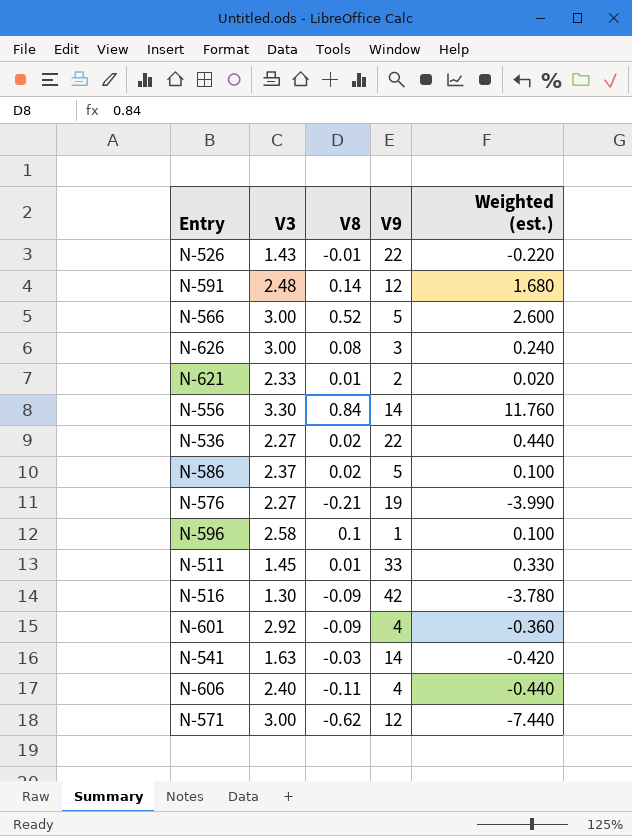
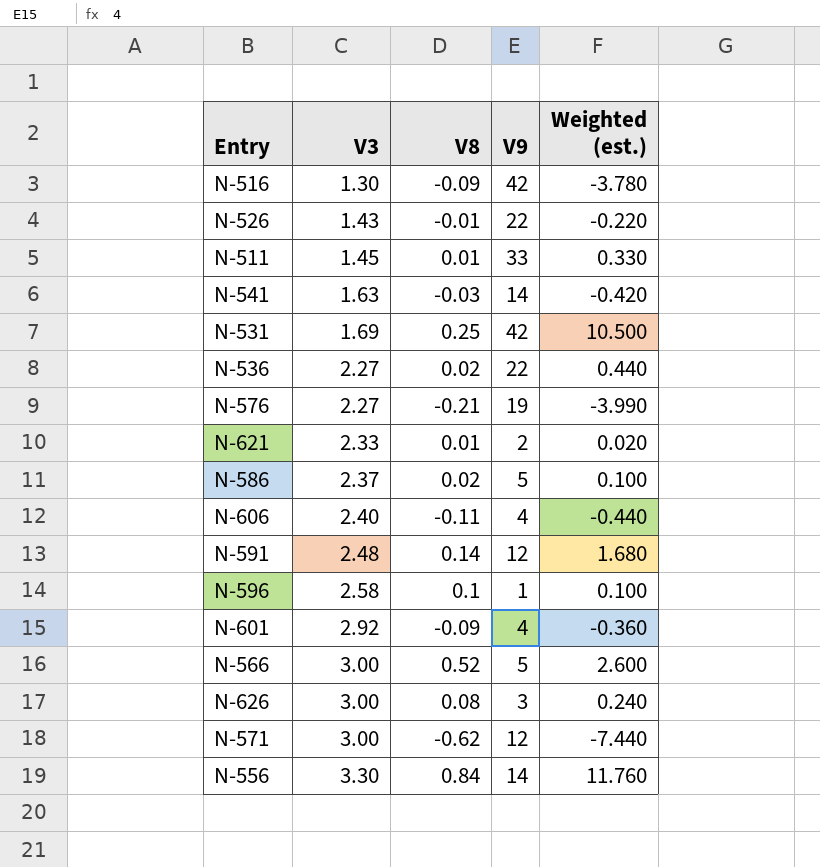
row order: none -> V3 ascending
row N-531: none -> 1.69 | 0.25 | 42 | 10.500

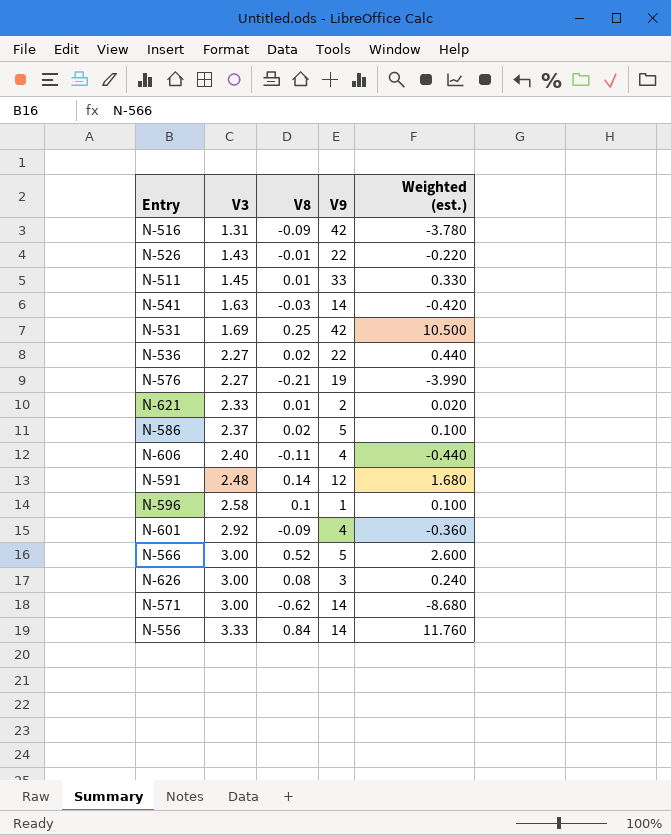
N-516 | V3: 1.30 -> 1.31
N-571 | V9: 12 -> 14
N-571 | Weighted (est.): -7.440 -> -8.680
N-556 | V3: 3.30 -> 3.33

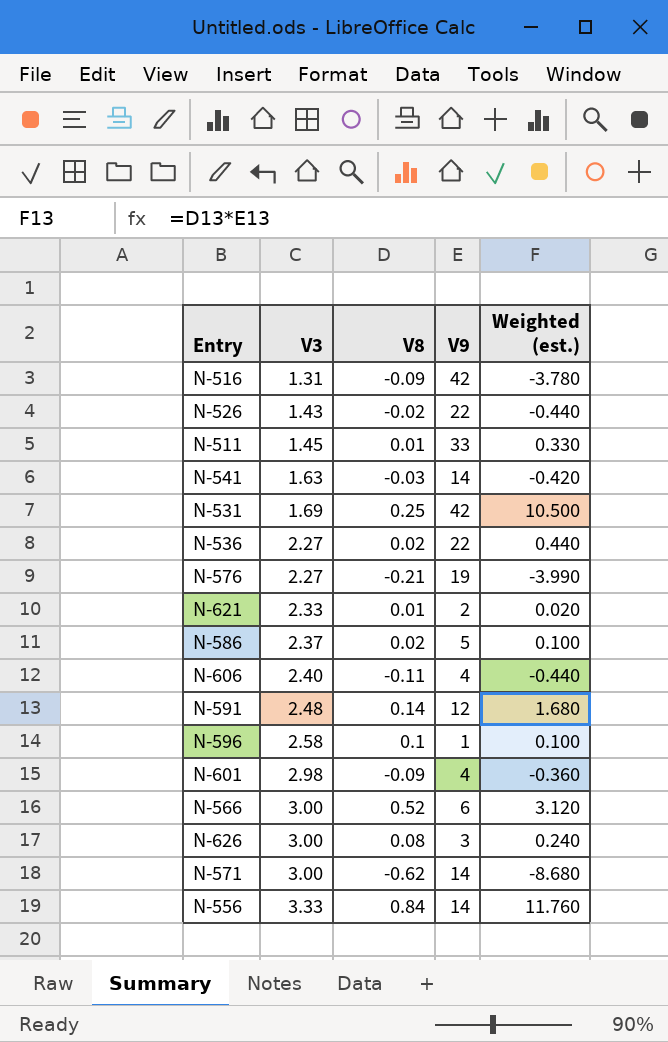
N-526 | V8: -0.01 -> -0.02
N-526 | Weighted (est.): -0.220 -> -0.440
N-601 | V3: 2.92 -> 2.98
N-566 | V9: 5 -> 6
N-566 | Weighted (est.): 2.600 -> 3.120

